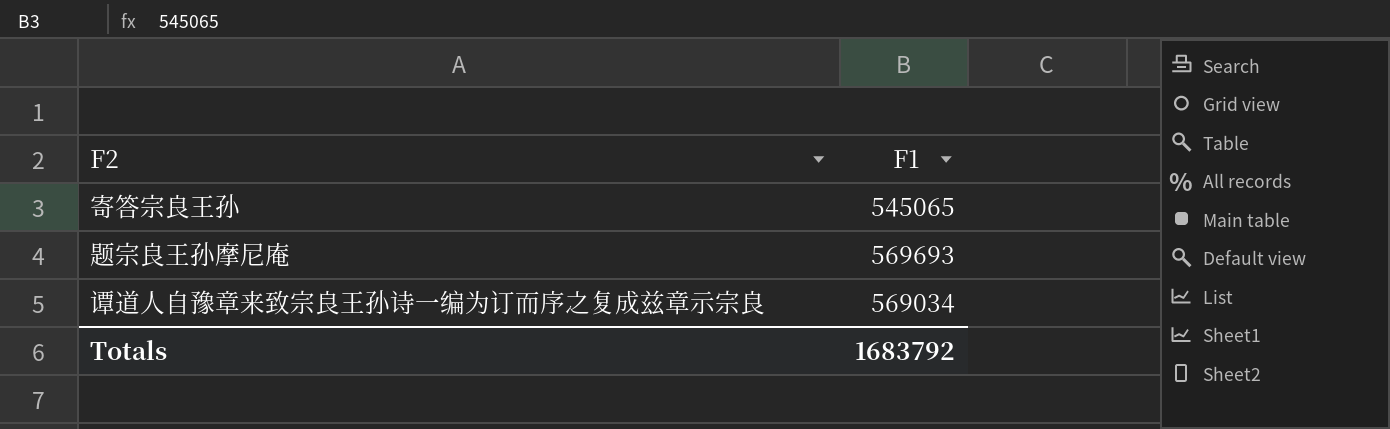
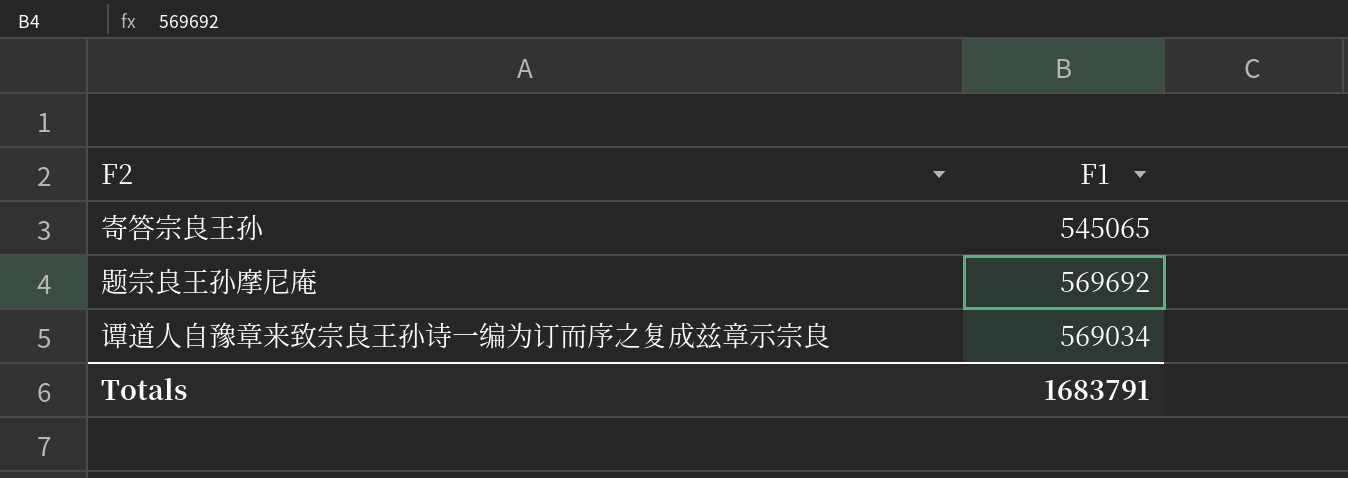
题宗良王孙摩尼庵 | F1: 569693 -> 569692
Totals | F1: 1683792 -> 1683791

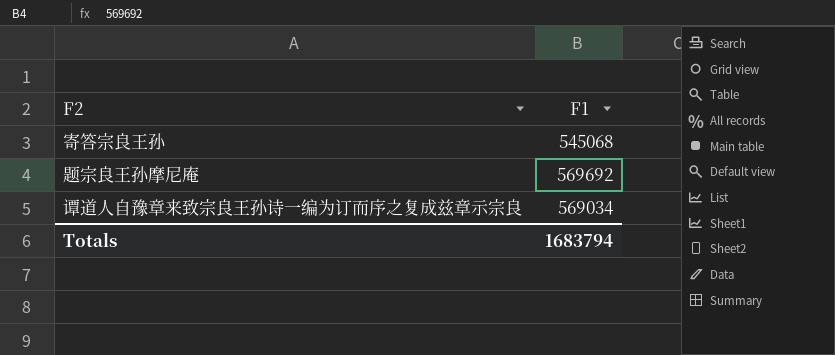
寄答宗良王孙 | F1: 545065 -> 545068
Totals | F1: 1683791 -> 1683794

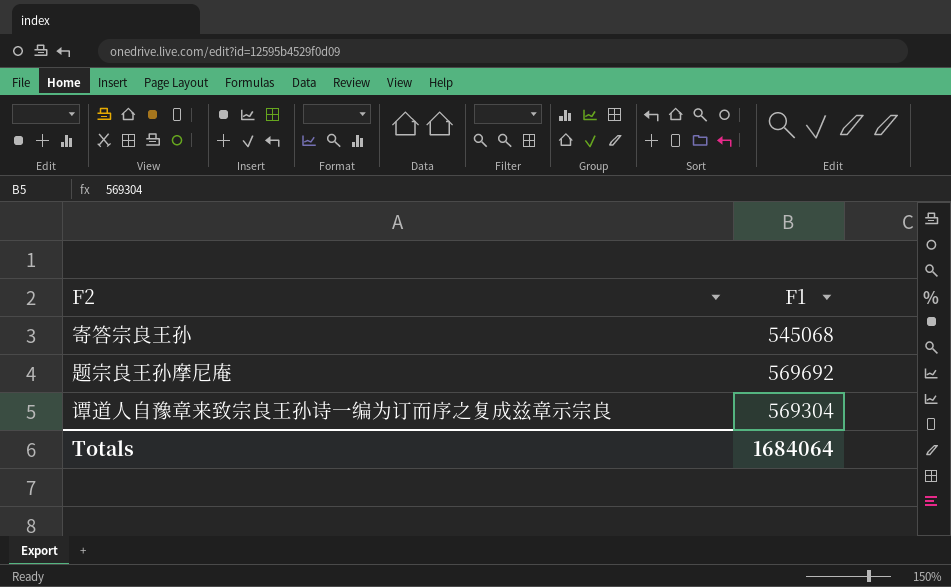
谭道人自豫章来致宗良王孙诗一编为订而序之复成兹章示宗良 | F1: 569034 -> 569304
Totals | F1: 1683794 -> 1684064

